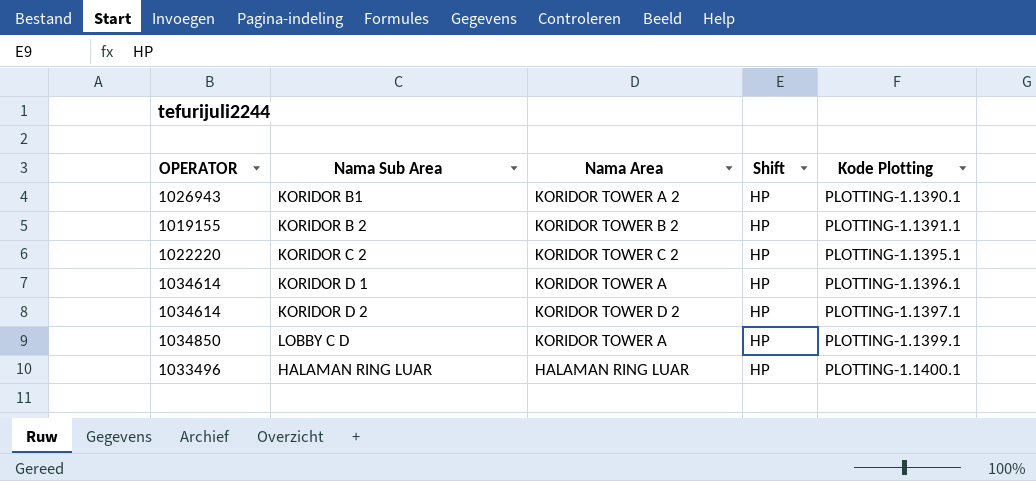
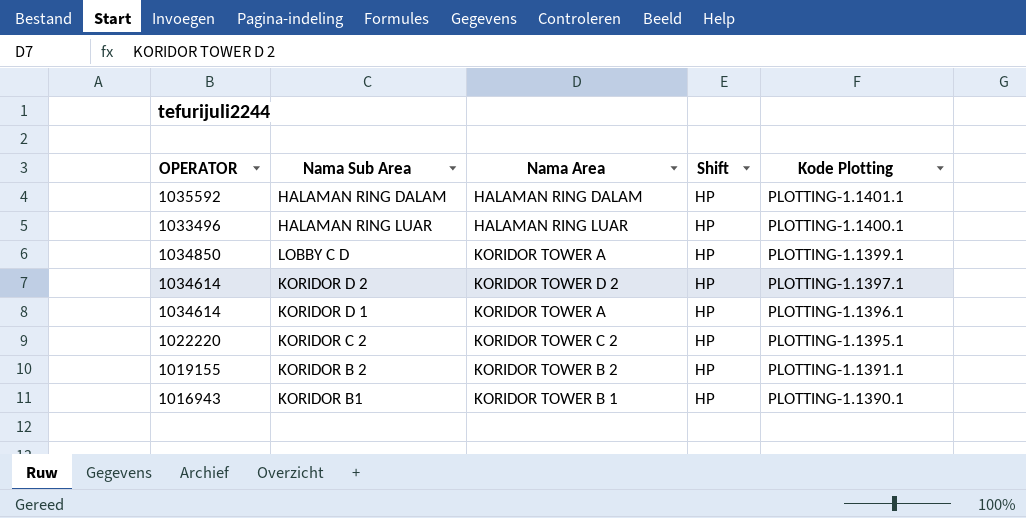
row order: Kode Plotting ascending -> Kode Plotting descending
row HALAMAN RING DALAM: none -> 1035592 | HALAMAN RING DALAM | HP | PLOTTING-1.1401.1
KORIDOR B1 | OPERATOR: 1026943 -> 1016943
KORIDOR B1 | Nama Area: KORIDOR TOWER A 2 -> KORIDOR TOWER B 1

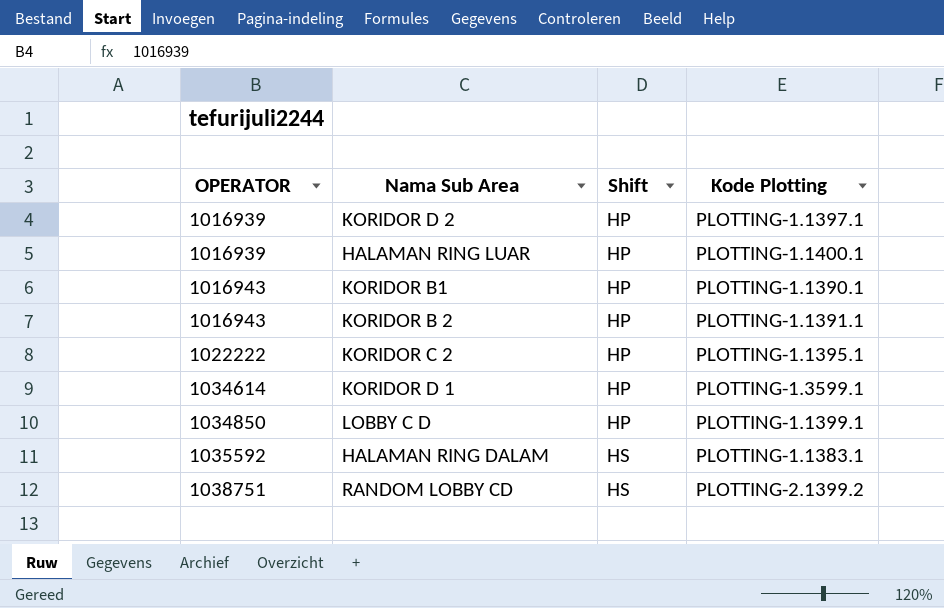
row order: Kode Plotting descending -> OPERATOR ascending
column Nama Area | position: 3 -> none
KORIDOR D 2 | OPERATOR: 1034614 -> 1016939
HALAMAN RING LUAR | OPERATOR: 1033496 -> 1016939
KORIDOR B 2 | OPERATOR: 1019155 -> 1016943
KORIDOR C 2 | OPERATOR: 1022220 -> 1022222
KORIDOR D 1 | Kode Plotting: PLOTTING-1.1396.1 -> PLOTTING-1.3599.1
HALAMAN RING DALAM | Shift: HP -> HS
HALAMAN RING DALAM | Kode Plotting: PLOTTING-1.1401.1 -> PLOTTING-1.1383.1
row RANDOM LOBBY CD: none -> 1038751 | HS | PLOTTING-2.1399.2

